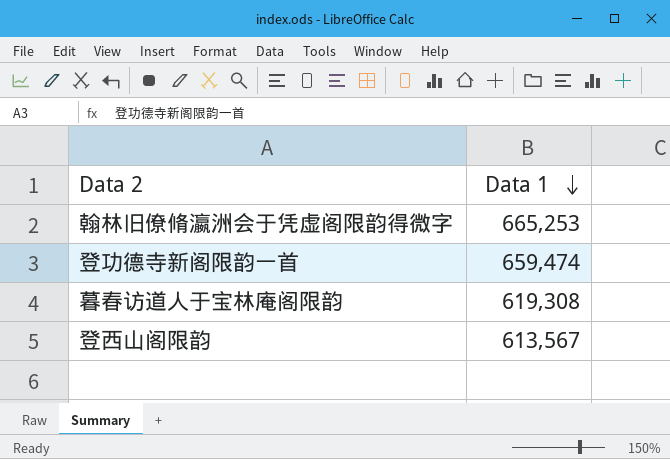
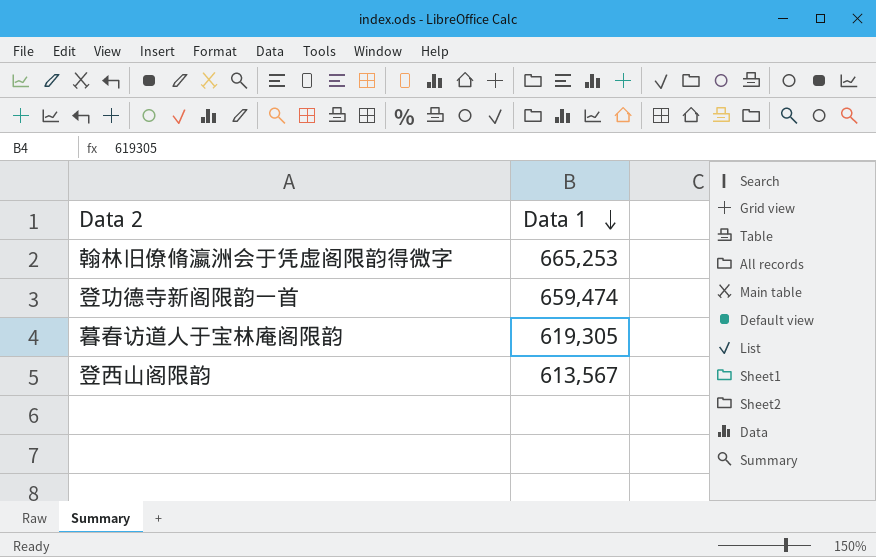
暮春访道人于宝林庵阁限韵 | Data 1: 619,308 -> 619,305

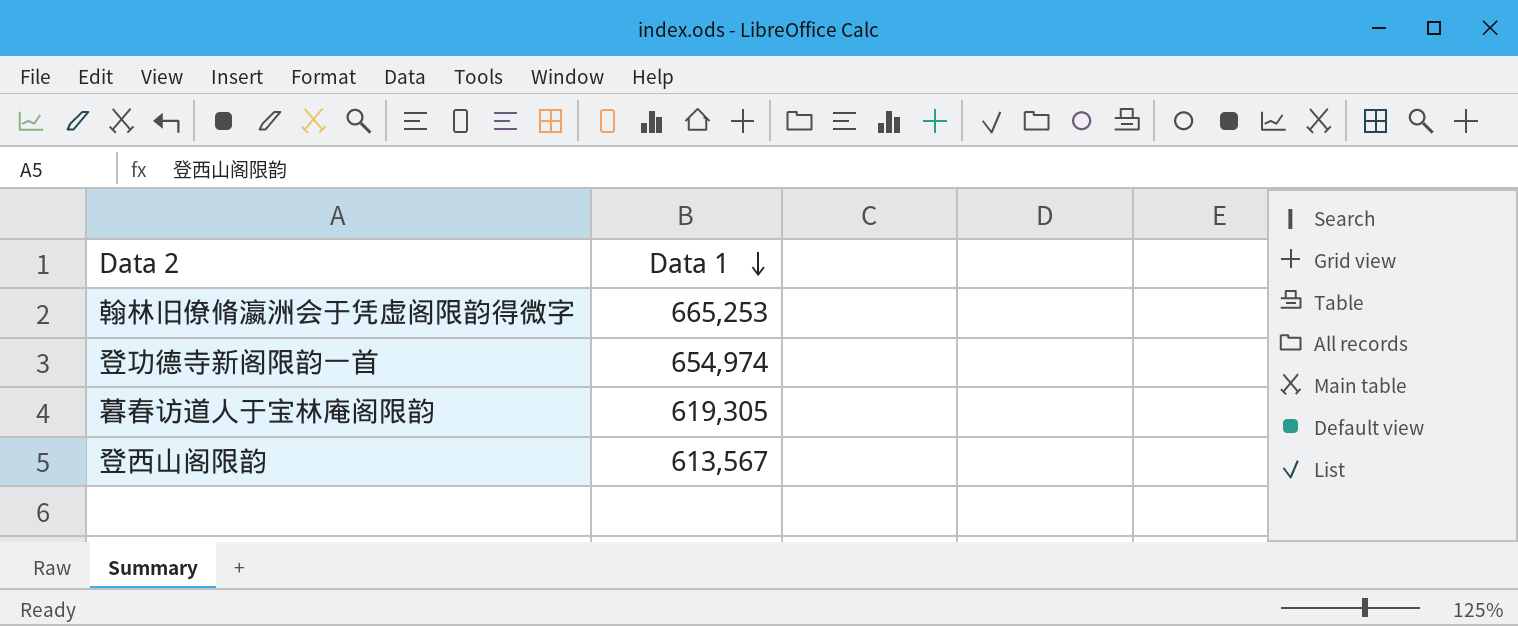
登功德寺新阁限韵一首 | Data 1: 659,474 -> 654,974

